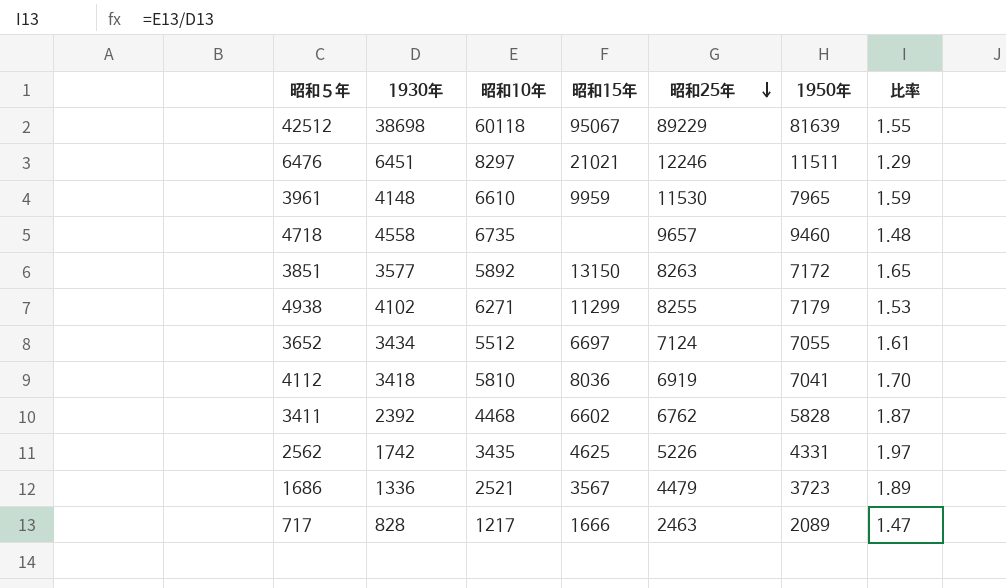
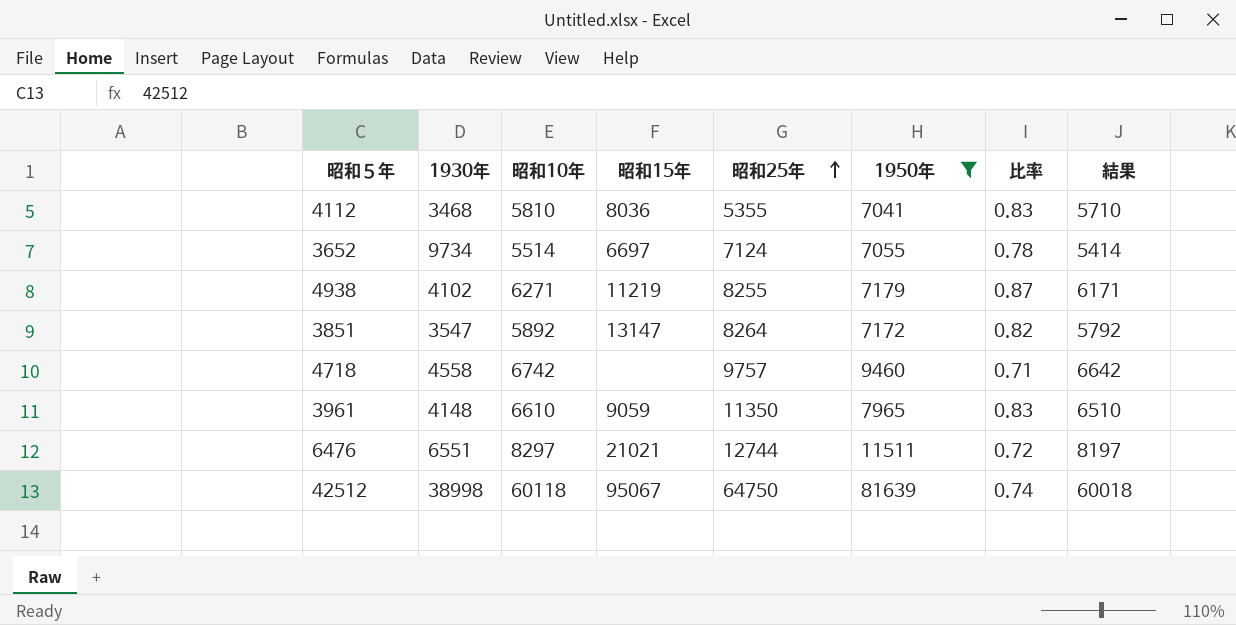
filter: none -> 1950年 >= 7041
row order: 昭和25年 descending -> 昭和25年 ascending
column 比率 | formula: [昭和10年] / [1930年] -> [昭和10年] / [1950年]
column 結果 | formula: none -> [昭和10年] - 100
4112 | 1930年: 3418 -> 3468
4112 | 昭和25年: 6919 -> 5355
3652 | 1930年: 3434 -> 9734
3652 | 昭和10年: 5512 -> 5514
4938 | 昭和15年: 11299 -> 11219
3851 | 1930年: 3577 -> 3547
3851 | 昭和15年: 13150 -> 13147
3851 | 昭和25年: 8263 -> 8264
4718 | 昭和10年: 6735 -> 6742
4718 | 昭和25年: 9657 -> 9757
3961 | 昭和15年: 9959 -> 9059
3961 | 昭和25年: 11530 -> 11350
6476 | 1930年: 6451 -> 6551
6476 | 昭和25年: 12246 -> 12744
42512 | 1930年: 38698 -> 38998
42512 | 昭和25年: 89229 -> 64750

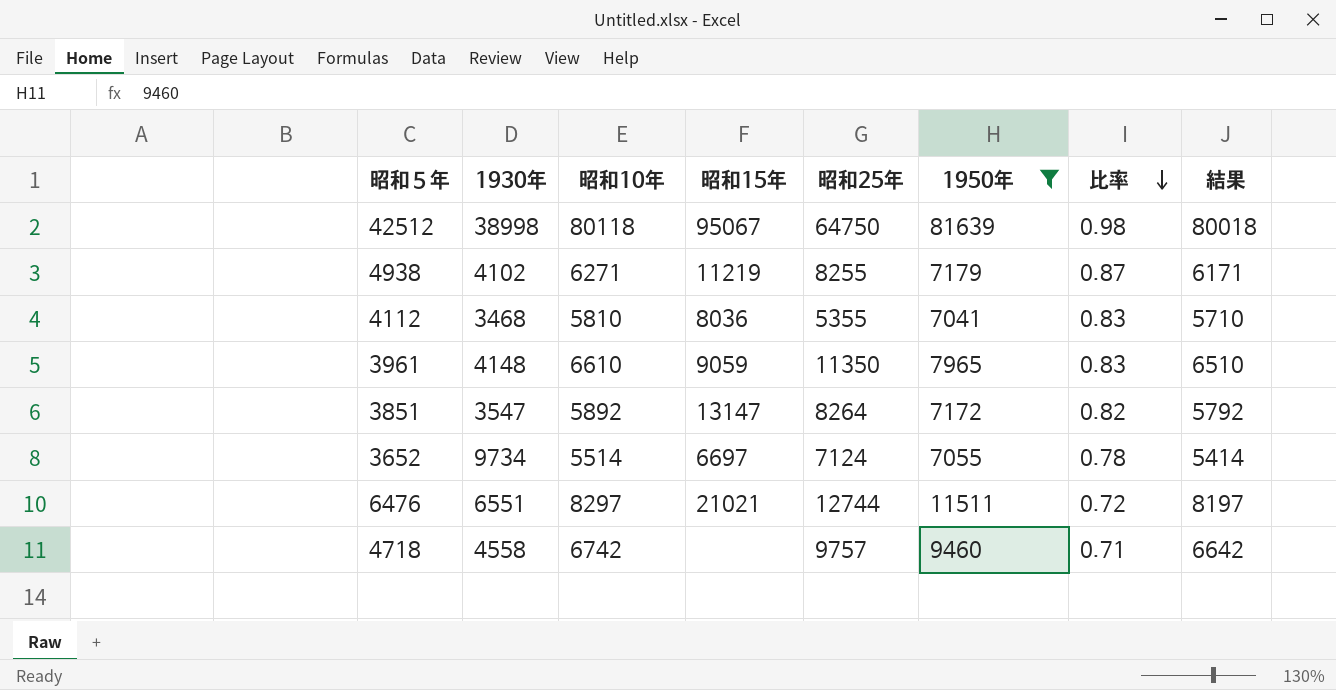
row order: 昭和25年 ascending -> 比率 descending
42512 | 昭和10年: 60118 -> 80118
42512 | 比率: 0.74 -> 0.98
42512 | 結果: 60018 -> 80018

